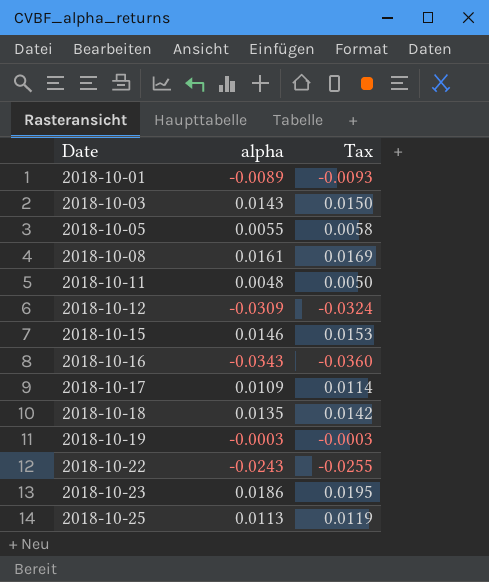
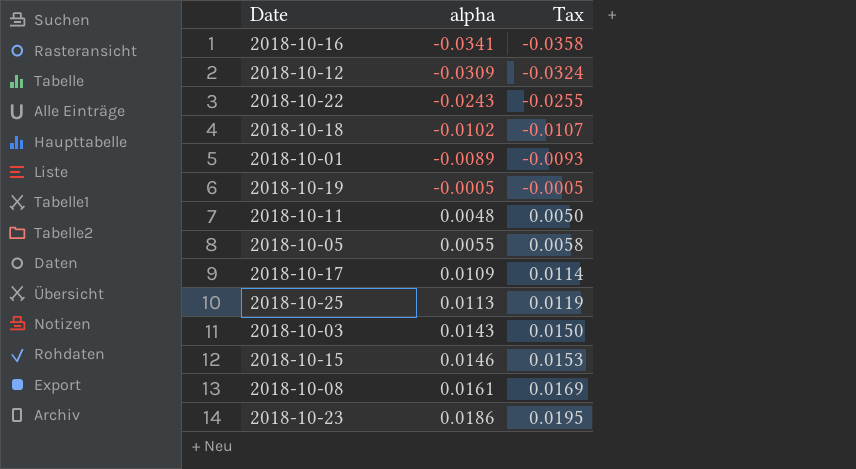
row order: Date ascending -> alpha ascending
2018-10-16 | alpha: -0.0343 -> -0.0341
2018-10-16 | Tax: -0.0360 -> -0.0358
2018-10-18 | alpha: 0.0135 -> -0.0102
2018-10-18 | Tax: 0.0142 -> -0.0107
2018-10-19 | alpha: -0.0003 -> -0.0005
2018-10-19 | Tax: -0.0003 -> -0.0005

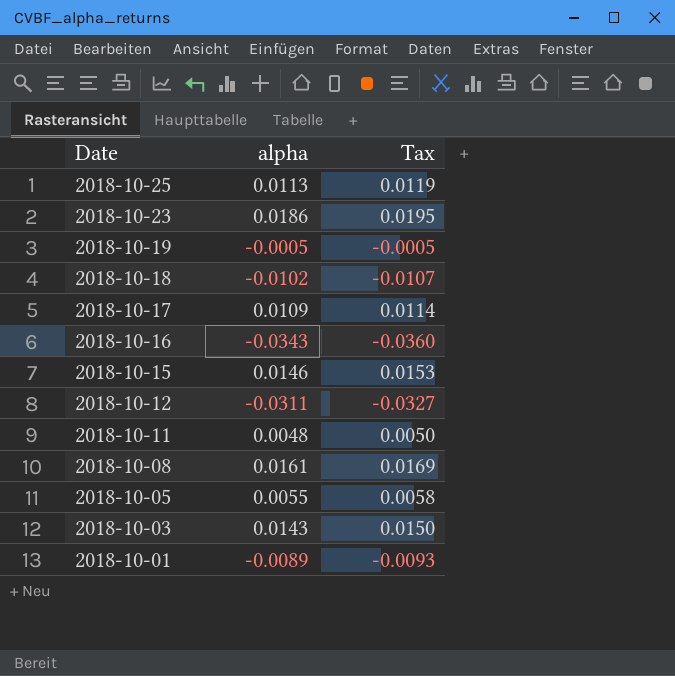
row order: alpha ascending -> Date descending
row 2018-10-22: -0.0243 | -0.0255 -> none
2018-10-16 | alpha: -0.0341 -> -0.0343
2018-10-16 | Tax: -0.0358 -> -0.0360
2018-10-12 | alpha: -0.0309 -> -0.0311
2018-10-12 | Tax: -0.0324 -> -0.0327

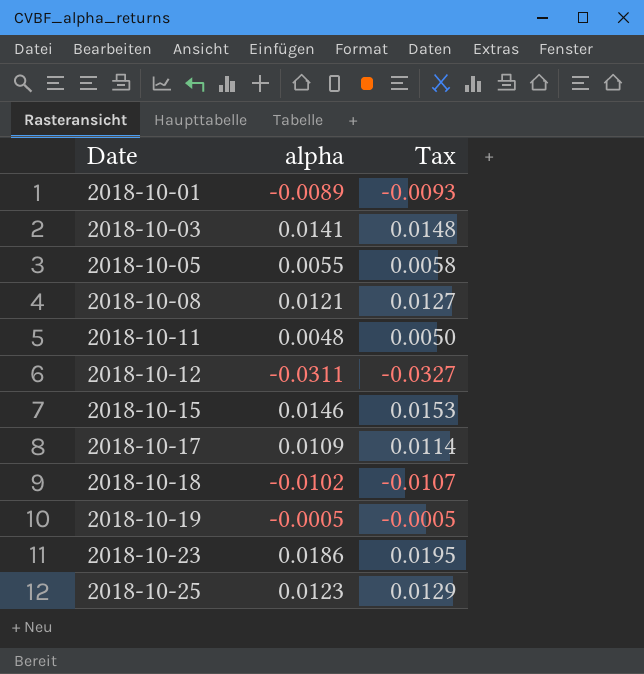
row order: Date descending -> Date ascending
row 2018-10-16: -0.0343 | -0.0360 -> none
2018-10-03 | alpha: 0.0143 -> 0.0141
2018-10-03 | Tax: 0.0150 -> 0.0148
2018-10-08 | alpha: 0.0161 -> 0.0121
2018-10-08 | Tax: 0.0169 -> 0.0127
2018-10-25 | alpha: 0.0113 -> 0.0123
2018-10-25 | Tax: 0.0119 -> 0.0129

